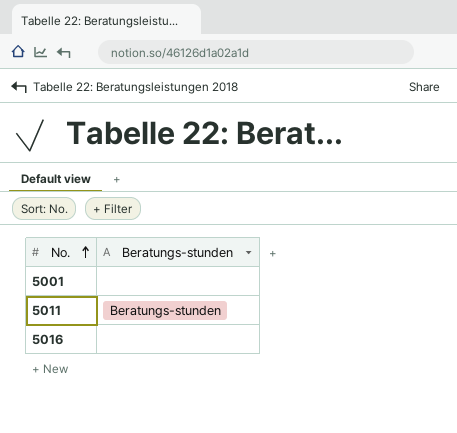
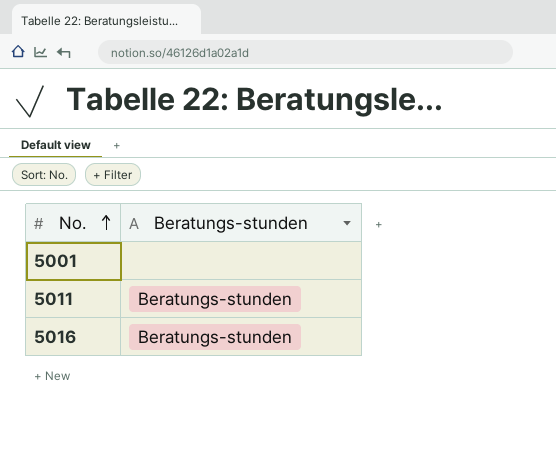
5016 | Beratungs-stunden: none -> Beratungs-stunden

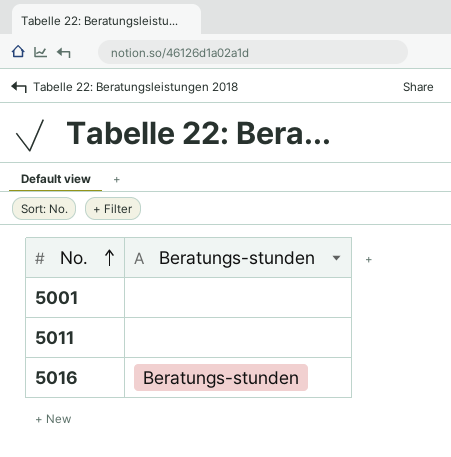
5011 | Beratungs-stunden: Beratungs-stunden -> none

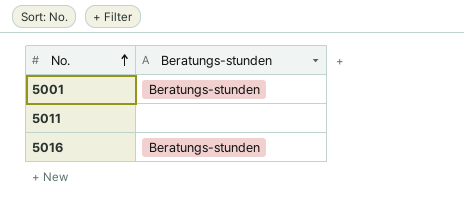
5001 | Beratungs-stunden: none -> Beratungs-stunden

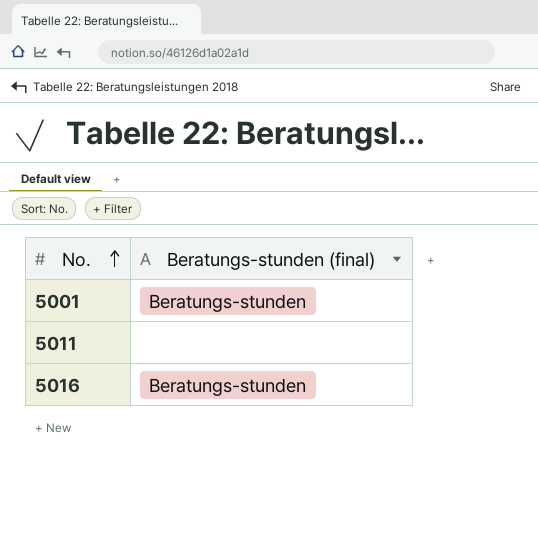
column name: Beratungs-stunden -> Beratungs-stunden (final)

